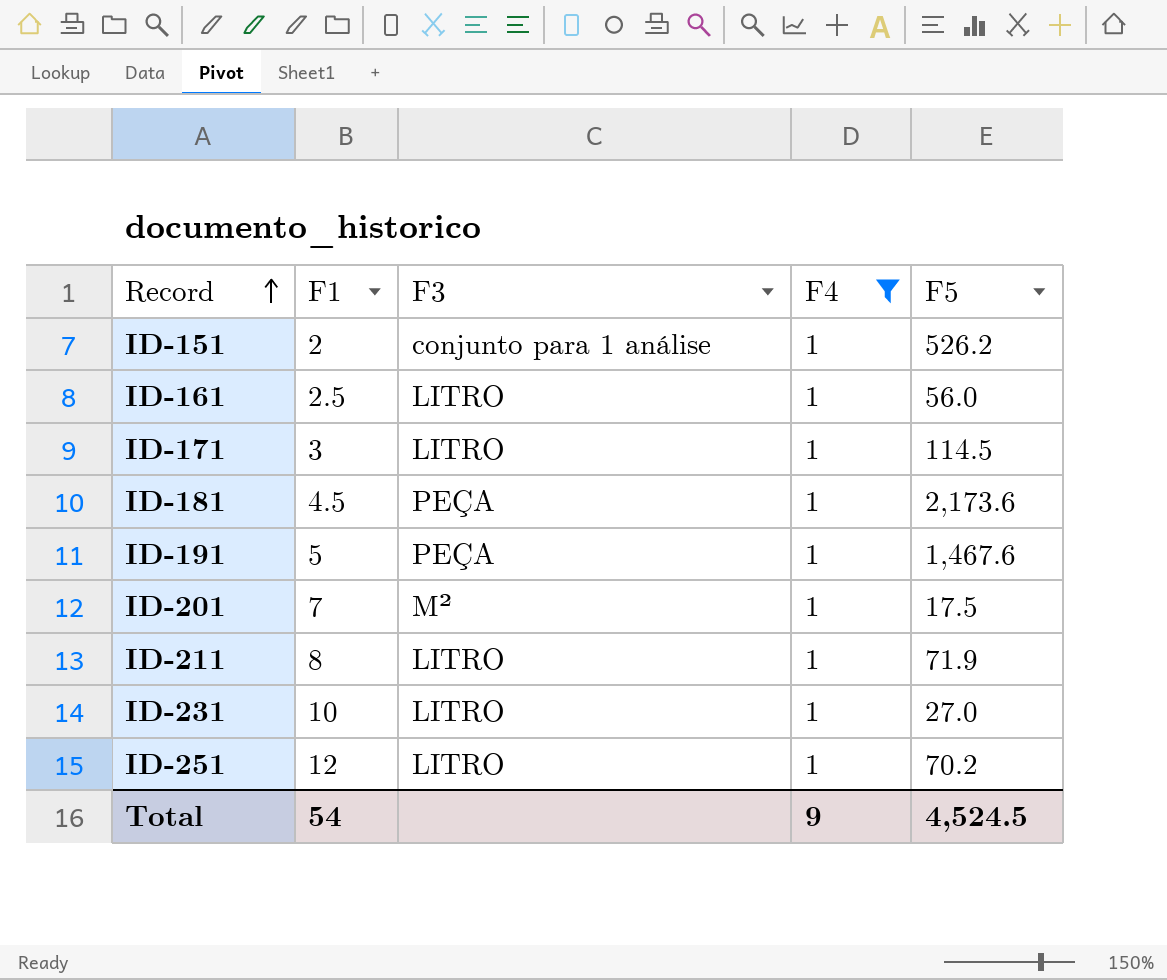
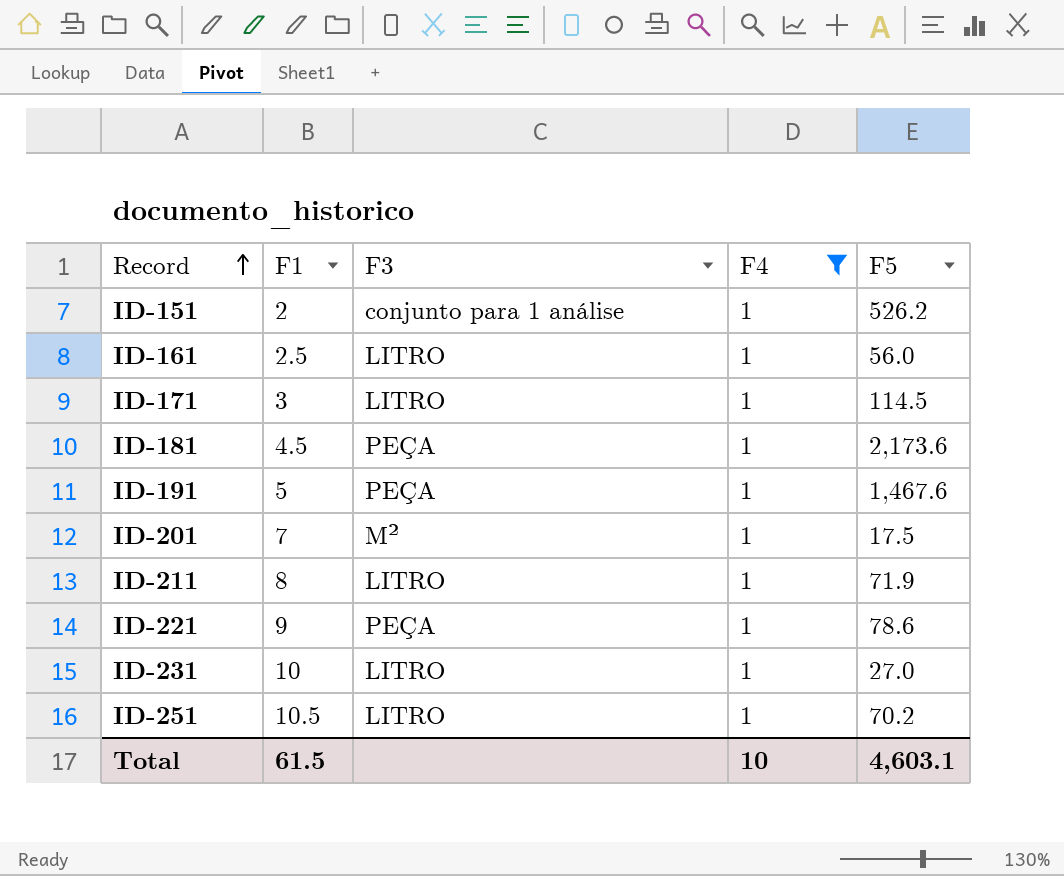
row ID-221: none -> 9 | PEÇA | 1 | 78.6
ID-251 | F1: 12 -> 10.5
Total | F1: 54 -> 61.5
Total | F4: 9 -> 10
Total | F5: 4,524.5 -> 4,603.1

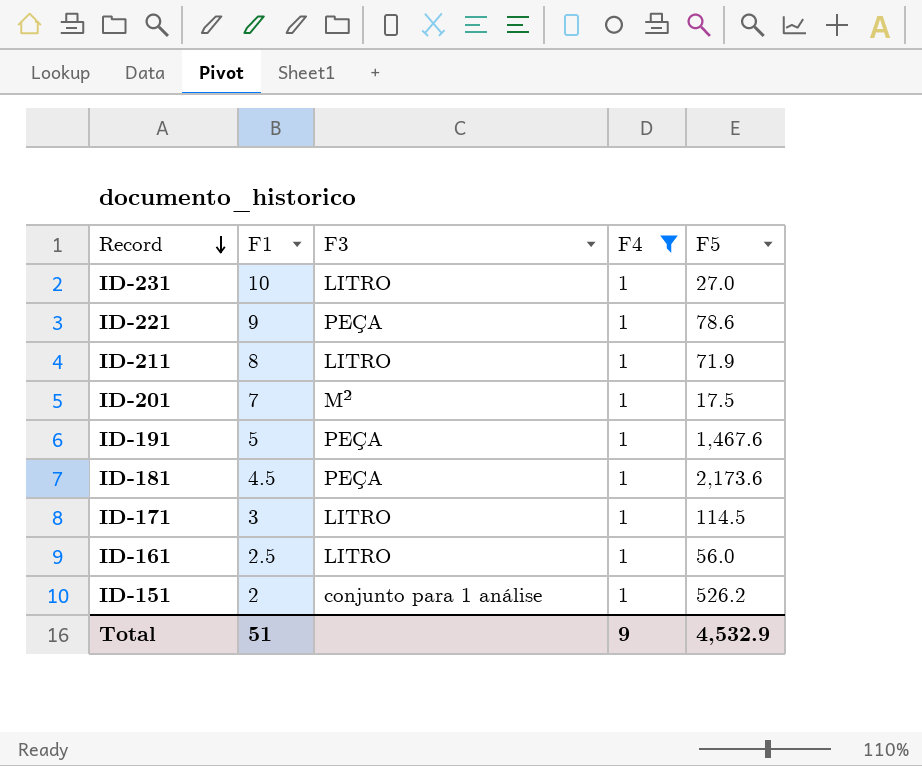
row order: Record ascending -> Record descending
row ID-251: 10.5 | LITRO | 1 | 70.2 -> none
Total | F1: 61.5 -> 51
Total | F4: 10 -> 9
Total | F5: 4,603.1 -> 4,532.9

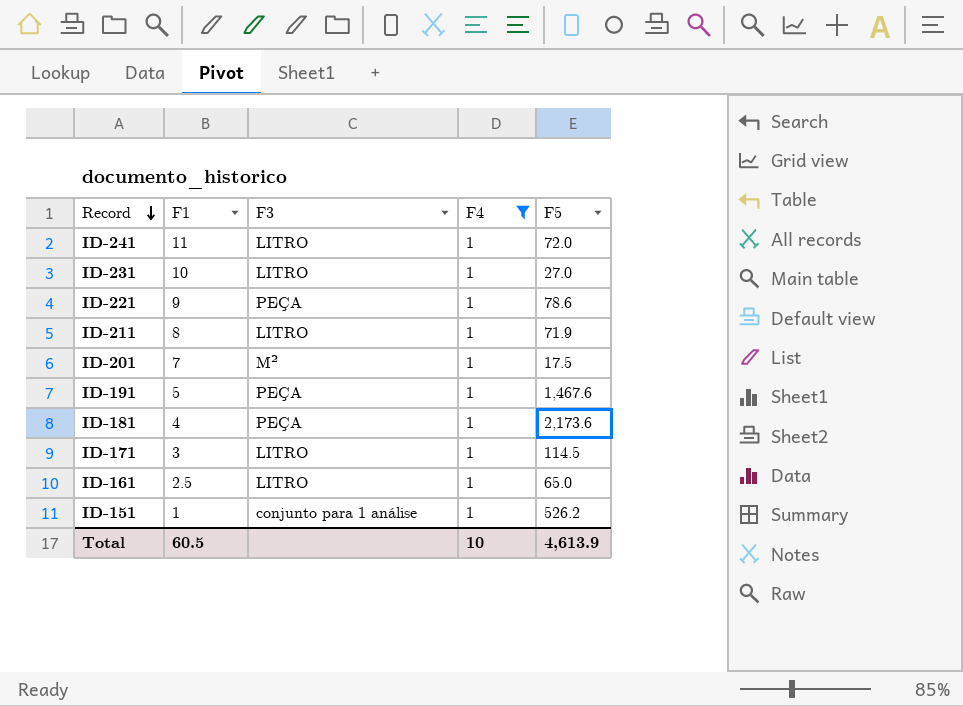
row ID-241: none -> 11 | LITRO | 1 | 72.0
ID-181 | F1: 4.5 -> 4
ID-161 | F5: 56.0 -> 65.0
ID-151 | F1: 2 -> 1
Total | F1: 51 -> 60.5
Total | F4: 9 -> 10
Total | F5: 4,532.9 -> 4,613.9

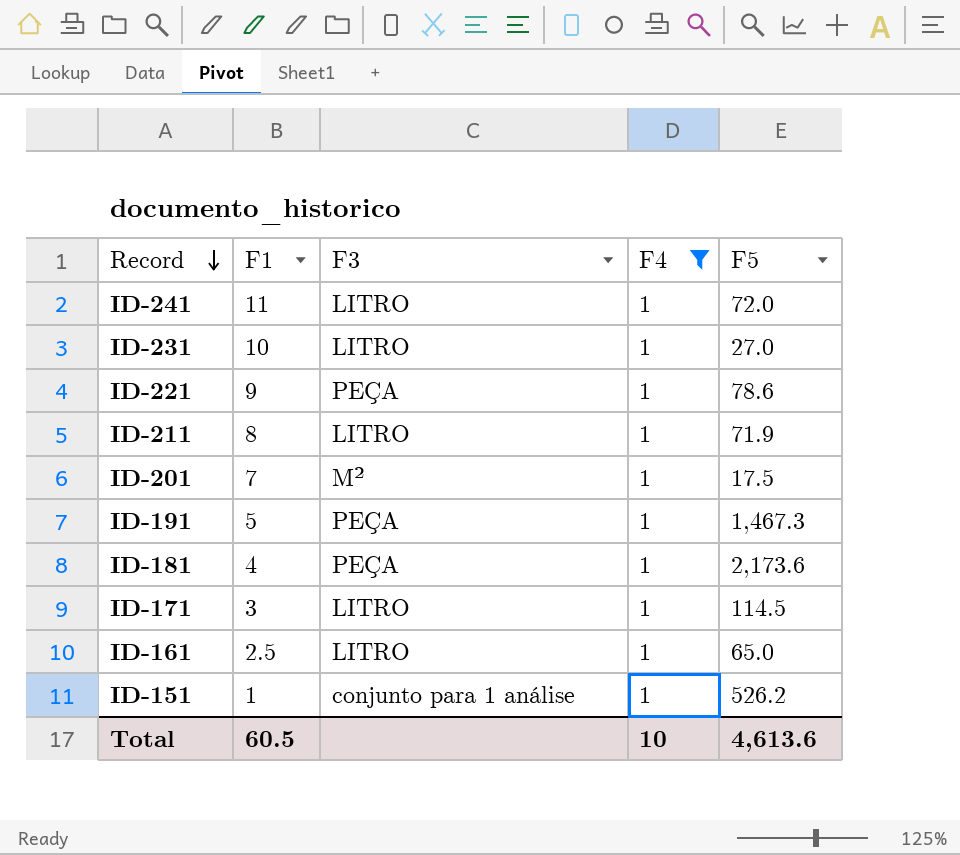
ID-191 | F5: 1,467.6 -> 1,467.3
Total | F5: 4,613.9 -> 4,613.6

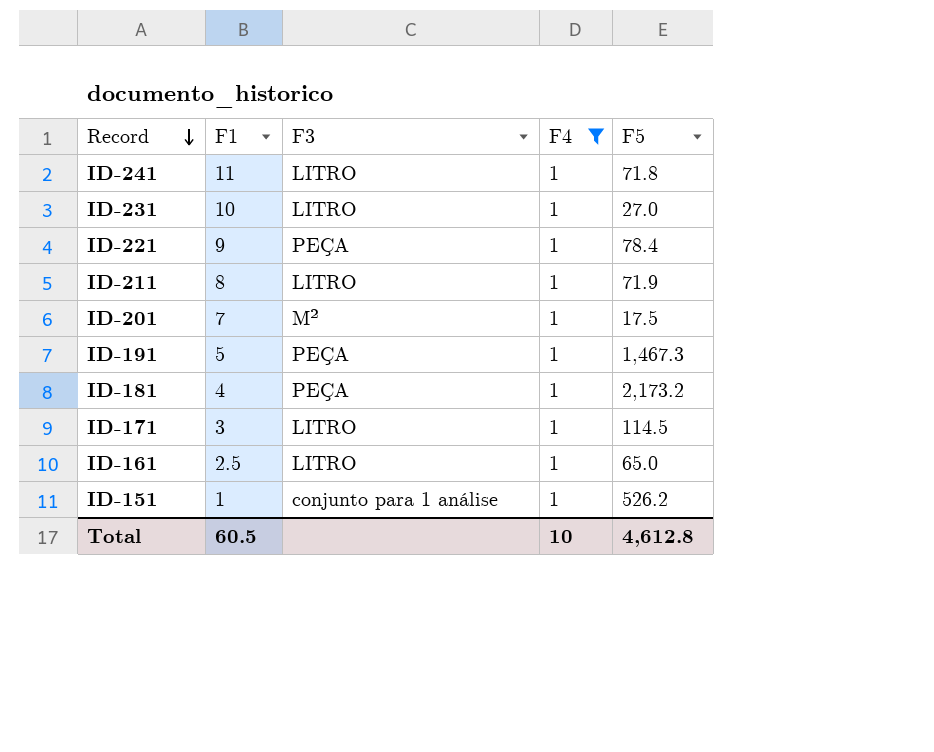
ID-241 | F5: 72.0 -> 71.8
ID-221 | F5: 78.6 -> 78.4
ID-181 | F5: 2,173.6 -> 2,173.2
Total | F5: 4,613.6 -> 4,612.8

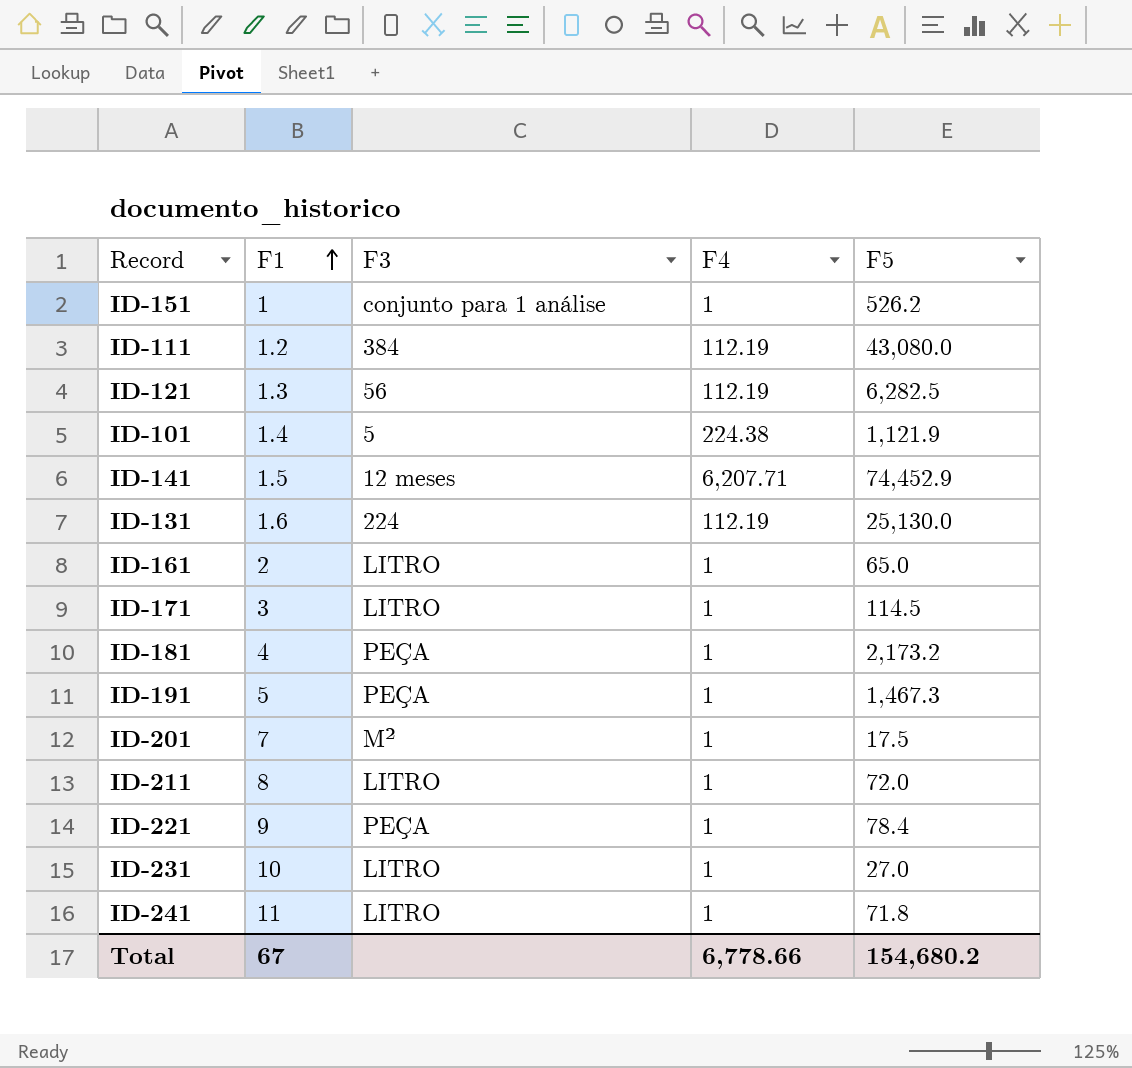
filter: F4 = 1 -> none
row order: Record descending -> F1 ascending
ID-161 | F1: 2.5 -> 2
ID-211 | F5: 71.9 -> 72.0
Total | F1: 60.5 -> 67
Total | F4: 10 -> 6,778.66
Total | F5: 4,612.8 -> 154,680.2

